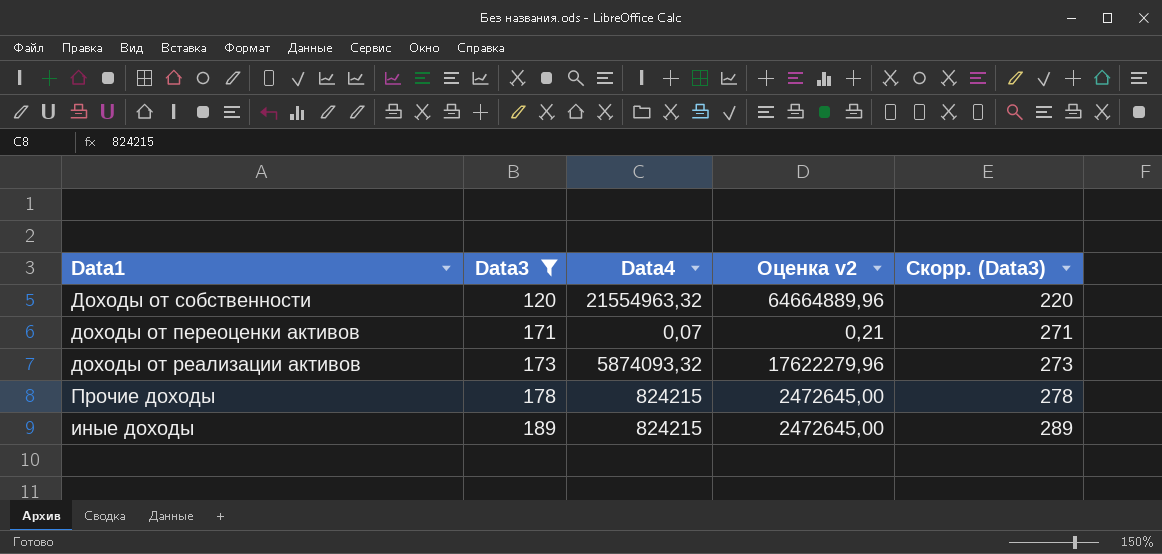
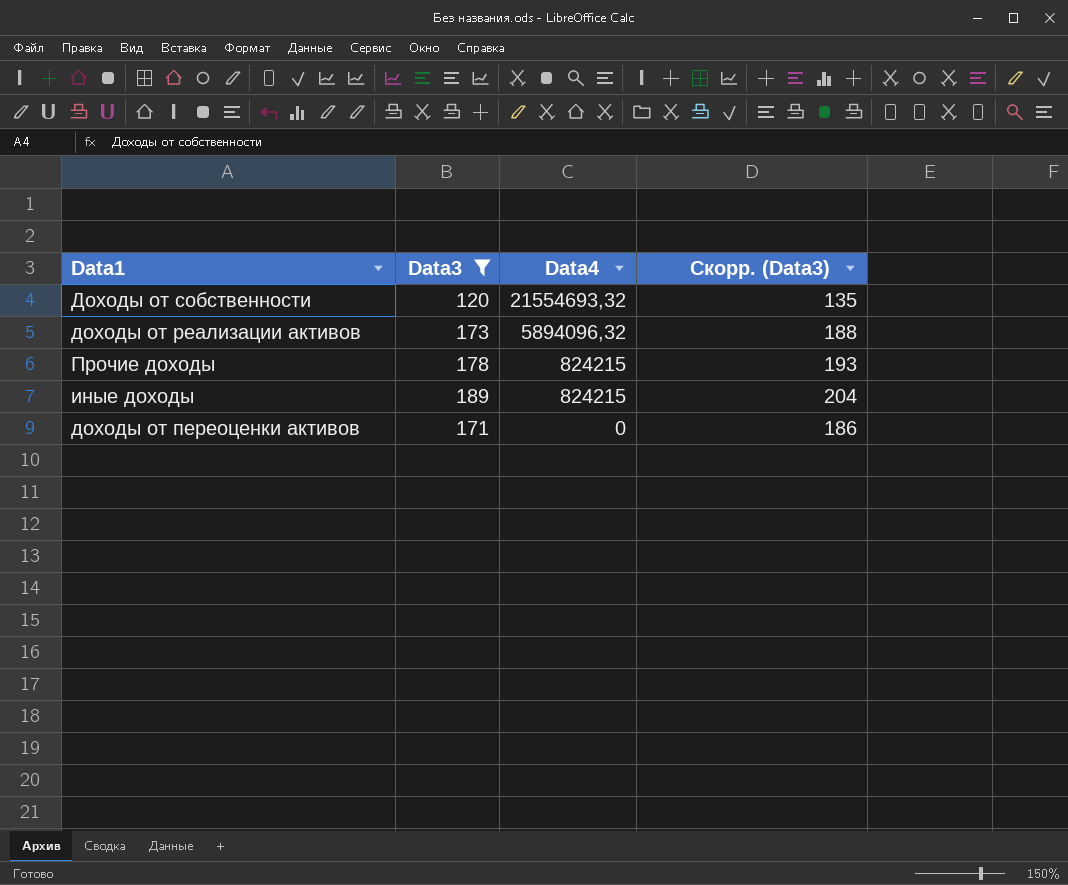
row order: Data3 ascending -> Data4 descending
column Оценка v2 | formula: [Data4] * 3 -> none
column Скорр. (Data3) | formula: [Data3] + 100 -> [Data3] + 15
Доходы от собственности | Data4: 21554963,32 -> 21554693,32
доходы от реализации активов | Data4: 5874093,32 -> 5894096,32
доходы от переоценки активов | Data4: 0,07 -> 0

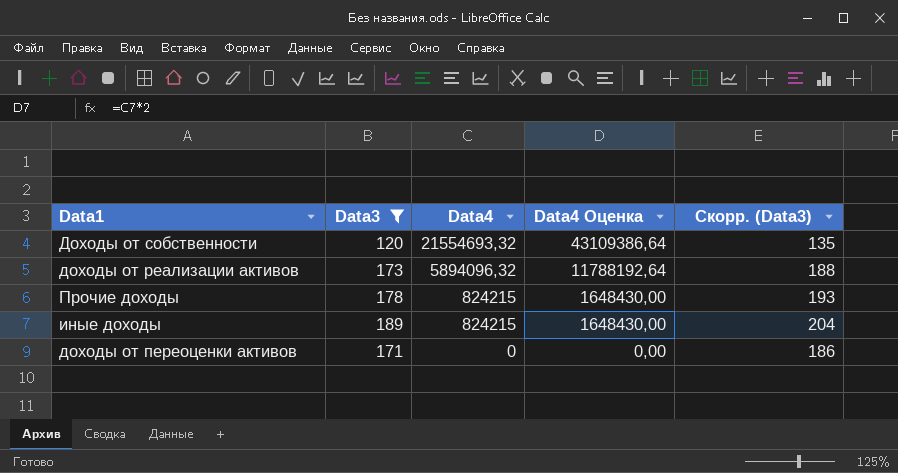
column Data4 Оценка | formula: none -> [Data4] * 2

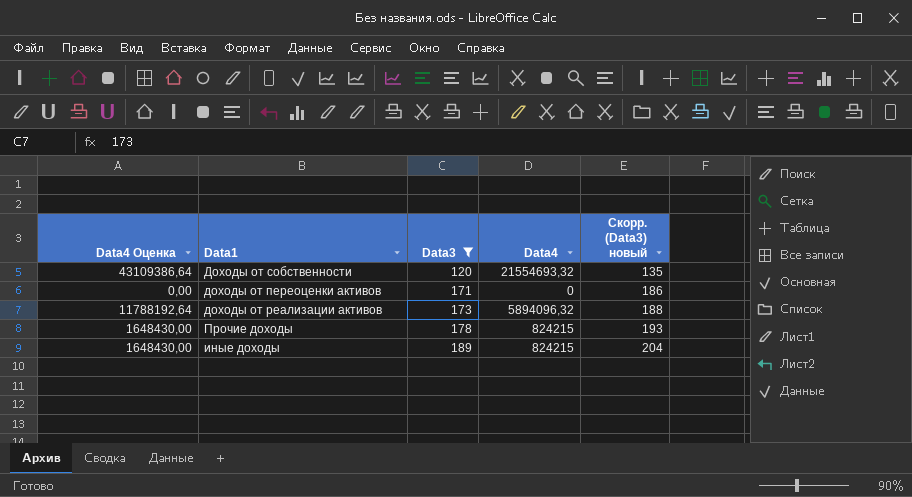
row order: Data4 descending -> Data3 ascending
column Data4 Оценка | position: 4 -> 1
column name: Скорр. (Data3) -> Скорр. (Data3) новый

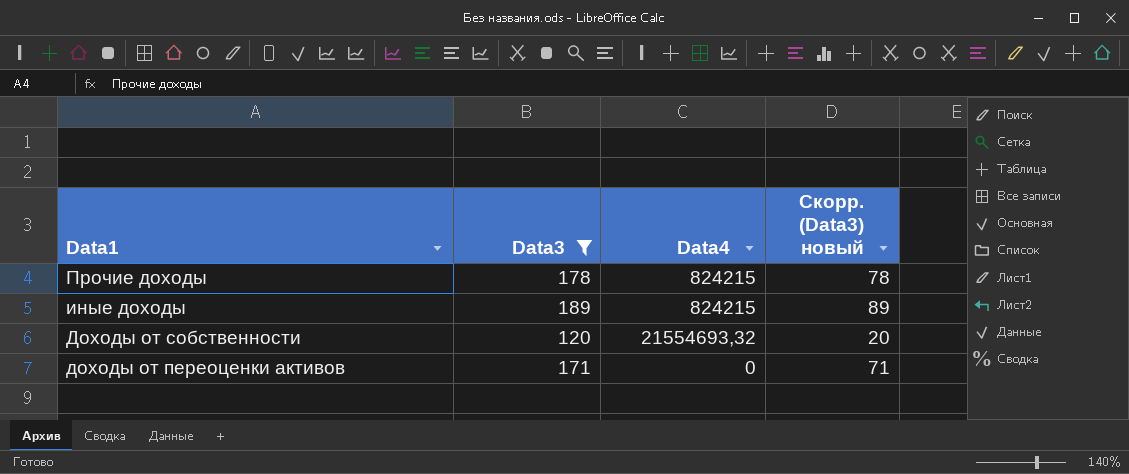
row order: Data3 ascending -> Data1 descending
column Data4 Оценка | formula: [Data4] * 2 -> none
column Скорр. (Data3) новый | formula: [Data3] + 15 -> [Data3] - 100
row доходы от реализации активов: 11788192,64 | 173 | 5894096,32 | 188 -> none

